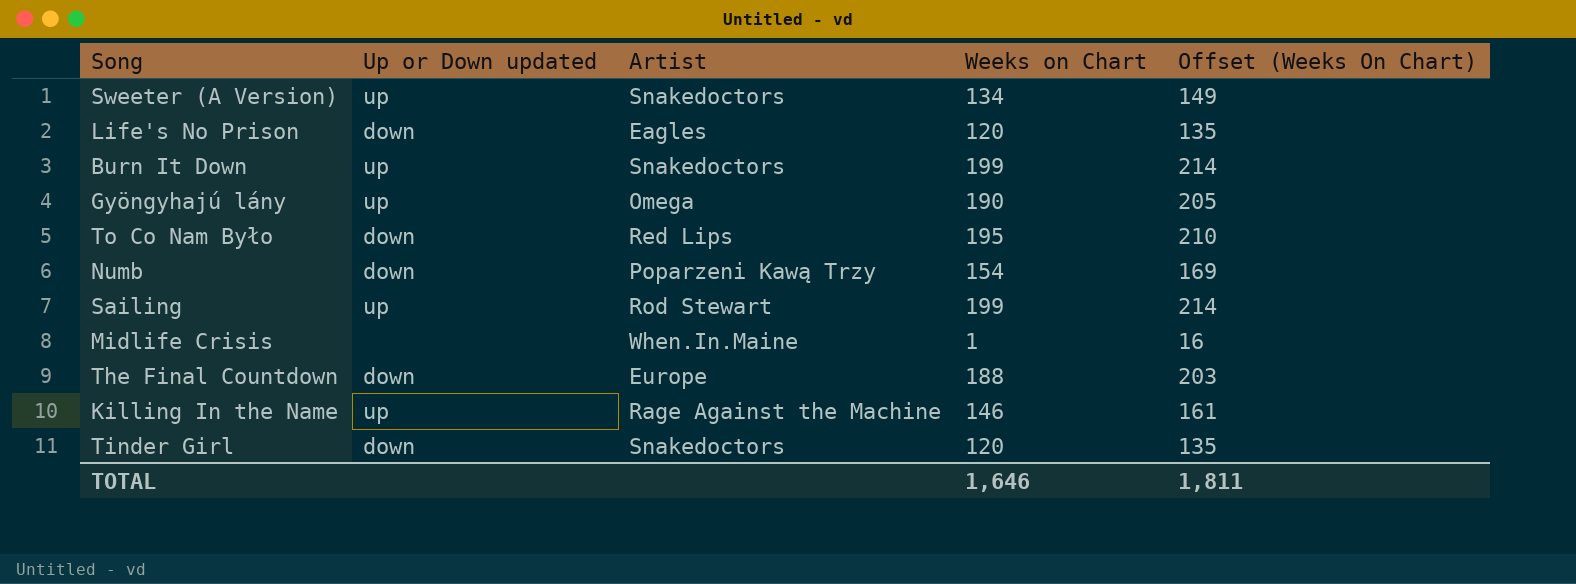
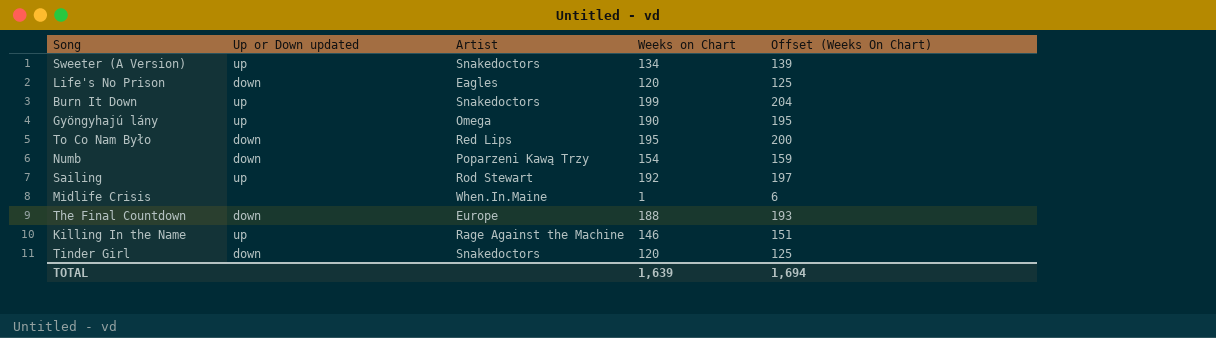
column Offset (Weeks On Chart) | formula: [Weeks on Chart] + 15 -> [Weeks on Chart] + 5
Sailing | Weeks on Chart: 199 -> 192
TOTAL | Weeks on Chart: 1,646 -> 1,639
TOTAL | Offset (Weeks On Chart): 1,811 -> 1,694

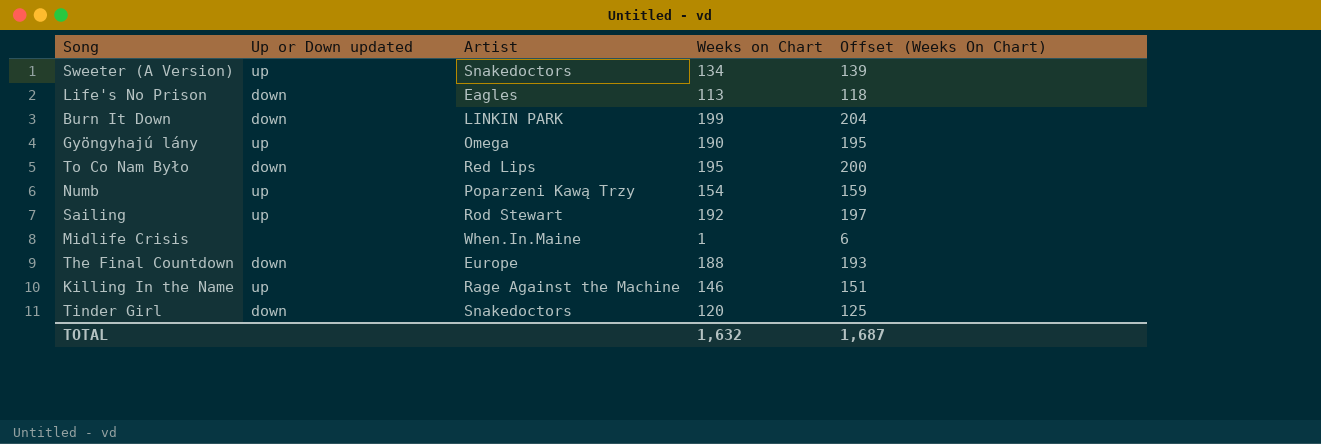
Life's No Prison | Weeks on Chart: 120 -> 113
Life's No Prison | Offset (Weeks On Chart): 125 -> 118
Burn It Down | Up or Down updated: up -> down
Burn It Down | Artist: Snakedoctors -> LINKIN PARK
Numb | Up or Down updated: down -> up
TOTAL | Weeks on Chart: 1,639 -> 1,632
TOTAL | Offset (Weeks On Chart): 1,694 -> 1,687

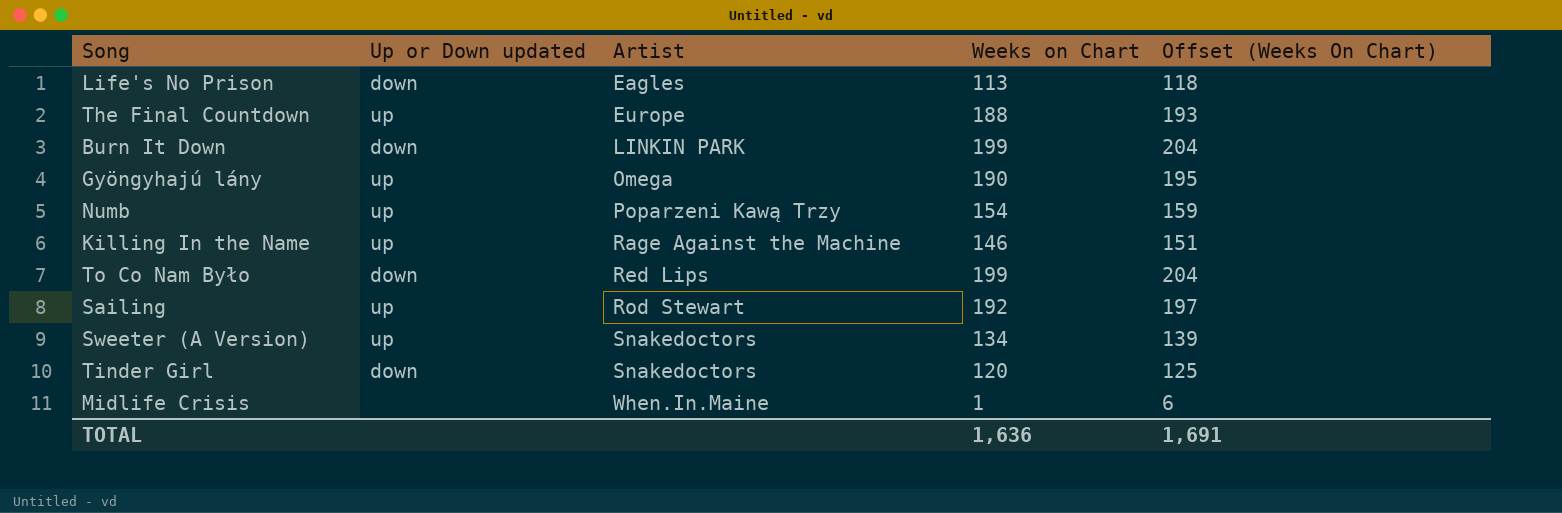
row order: none -> Artist ascending
The Final Countdown | Up or Down updated: down -> up
To Co Nam Było | Weeks on Chart: 195 -> 199
To Co Nam Było | Offset (Weeks On Chart): 200 -> 204
TOTAL | Weeks on Chart: 1,632 -> 1,636
TOTAL | Offset (Weeks On Chart): 1,687 -> 1,691

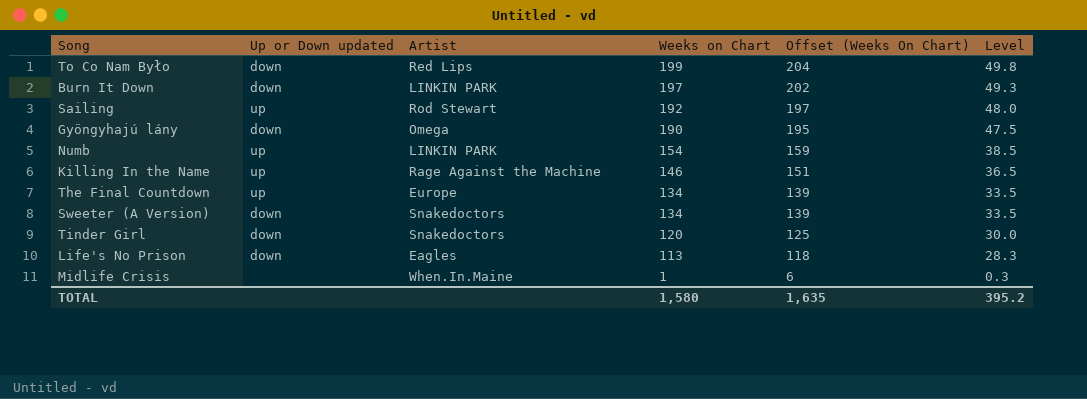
row order: Artist ascending -> Weeks on Chart descending
column Level | formula: none -> [Weeks on Chart] * 0.25
Burn It Down | Weeks on Chart: 199 -> 197
Burn It Down | Offset (Weeks On Chart): 204 -> 202
Gyöngyhajú lány | Up or Down updated: up -> down
Numb | Artist: Poparzeni Kawą Trzy -> LINKIN PARK
The Final Countdown | Weeks on Chart: 188 -> 134
The Final Countdown | Offset (Weeks On Chart): 193 -> 139
Sweeter (A Version) | Up or Down updated: up -> down
TOTAL | Weeks on Chart: 1,636 -> 1,580
TOTAL | Offset (Weeks On Chart): 1,691 -> 1,635

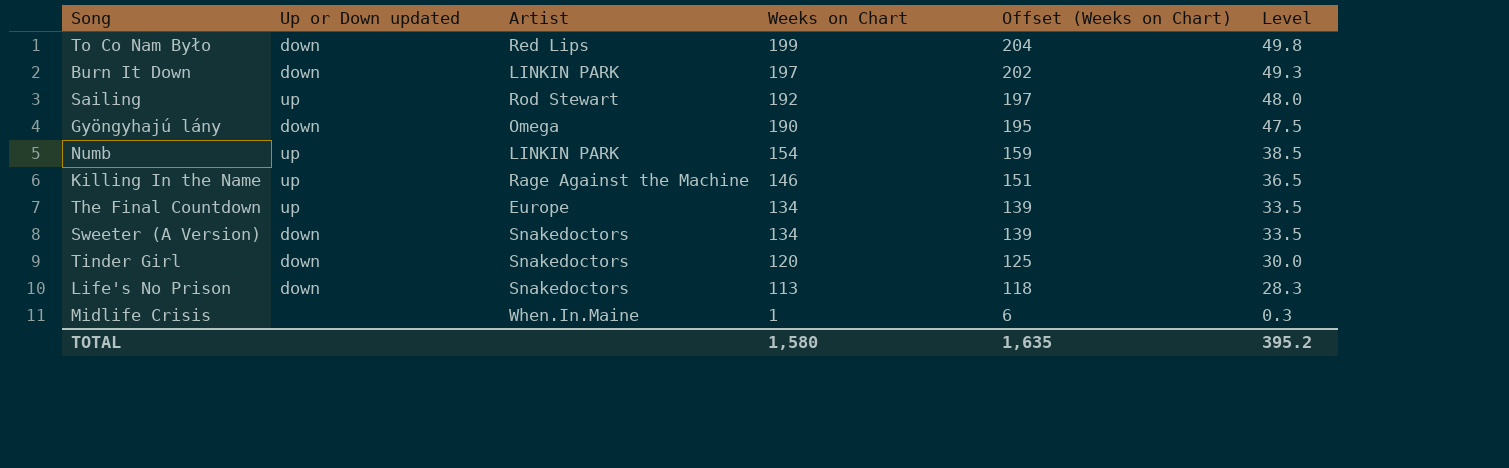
column name: Offset (Weeks On Chart) -> Offset (Weeks on Chart)
Life's No Prison | Artist: Eagles -> Snakedoctors

